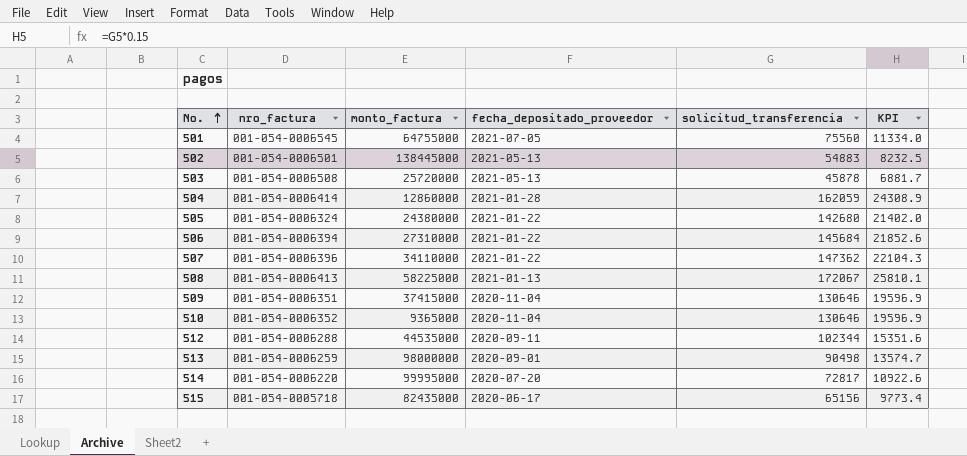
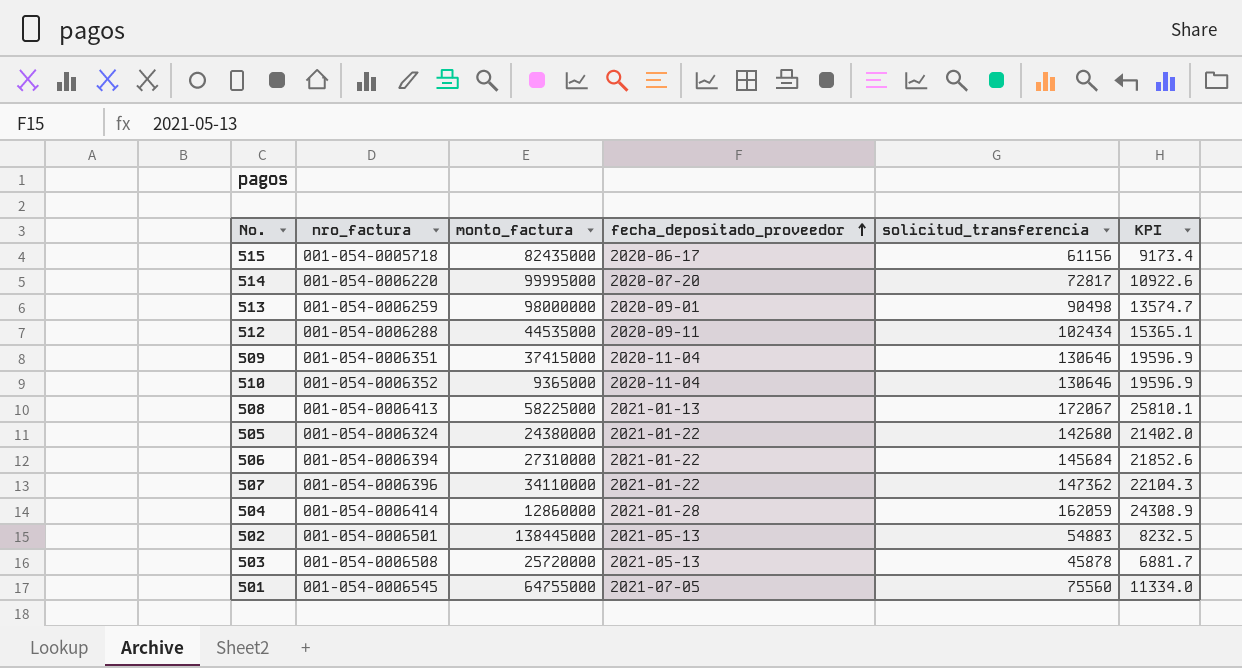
row order: No. ascending -> fecha_depositado_proveedor ascending
515 | solicitud_transferencia: 65156 -> 61156
515 | KPI: 9773.4 -> 9173.4
512 | solicitud_transferencia: 102344 -> 102434
512 | KPI: 15351.6 -> 15365.1

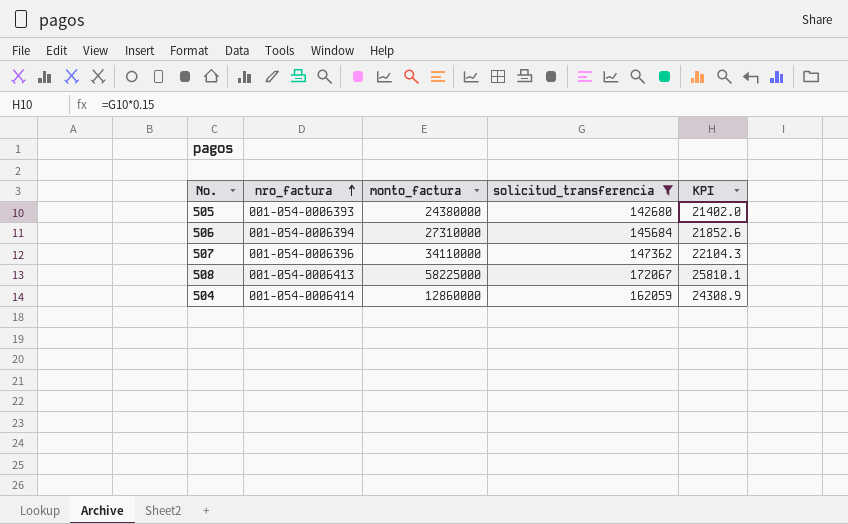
filter: none -> solicitud_transferencia >= 142680
row order: fecha_depositado_proveedor ascending -> nro_factura ascending
column fecha_depositado_proveedor | position: 4 -> none
505 | nro_factura: 001-054-0006324 -> 001-054-0006393

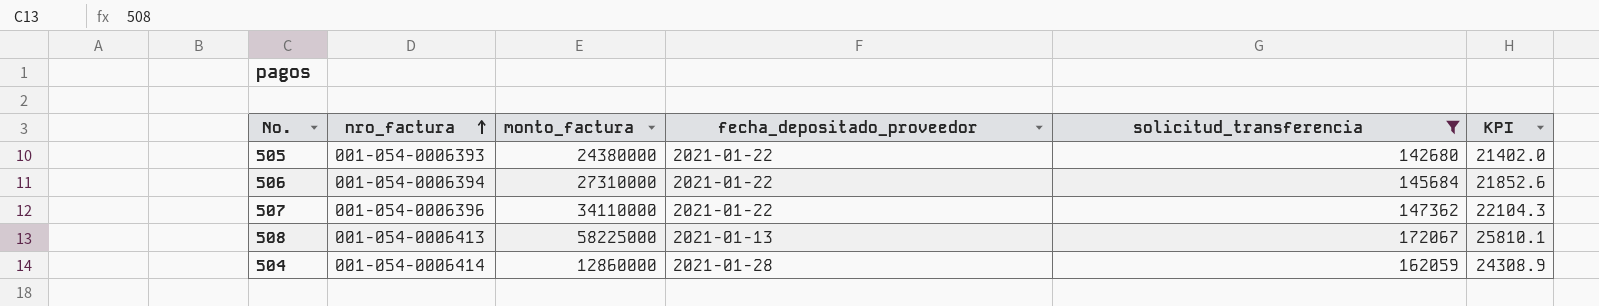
column fecha_depositado_proveedor | position: none -> 4

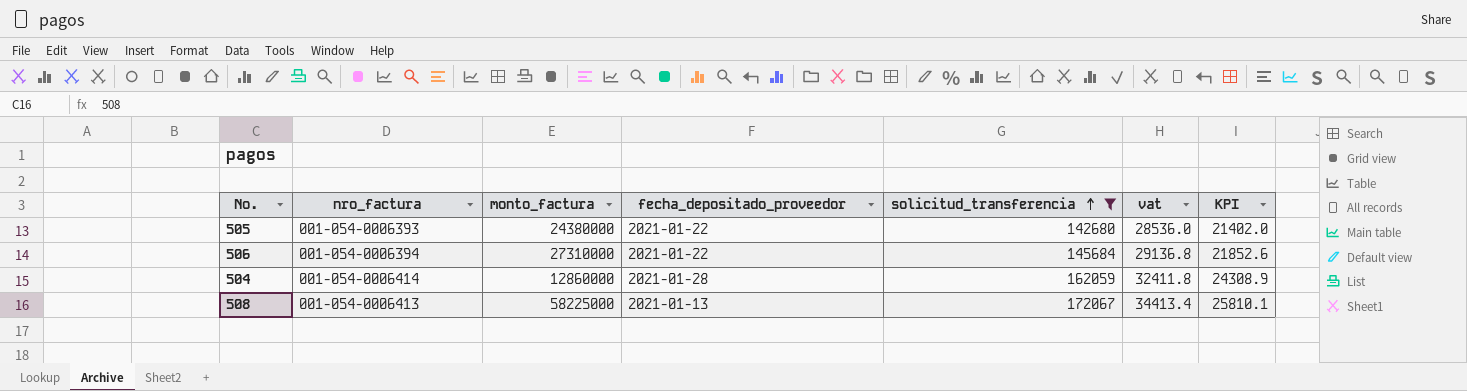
row order: nro_factura ascending -> solicitud_transferencia ascending
column vat | formula: none -> [solicitud_transferencia] * 0.2
row 507: 001-054-0006396 | 34110000 | 2021-01-22 | 147362 | 22104.3 -> none

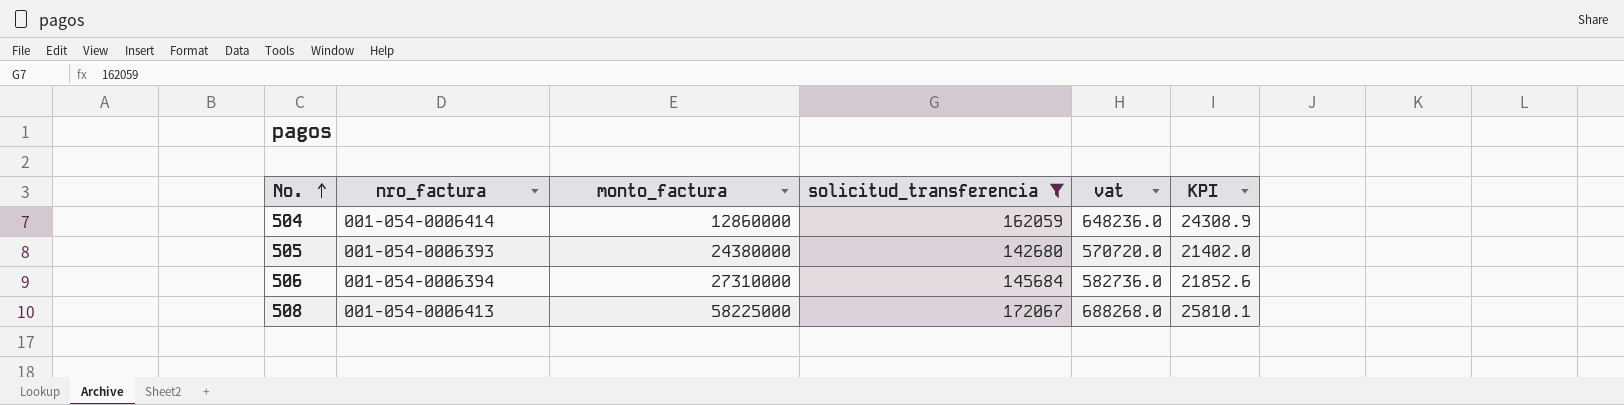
row order: solicitud_transferencia ascending -> No. ascending
column fecha_depositado_proveedor | position: 4 -> none
column vat | formula: [solicitud_transferencia] * 0.2 -> [solicitud_transferencia] * 4

